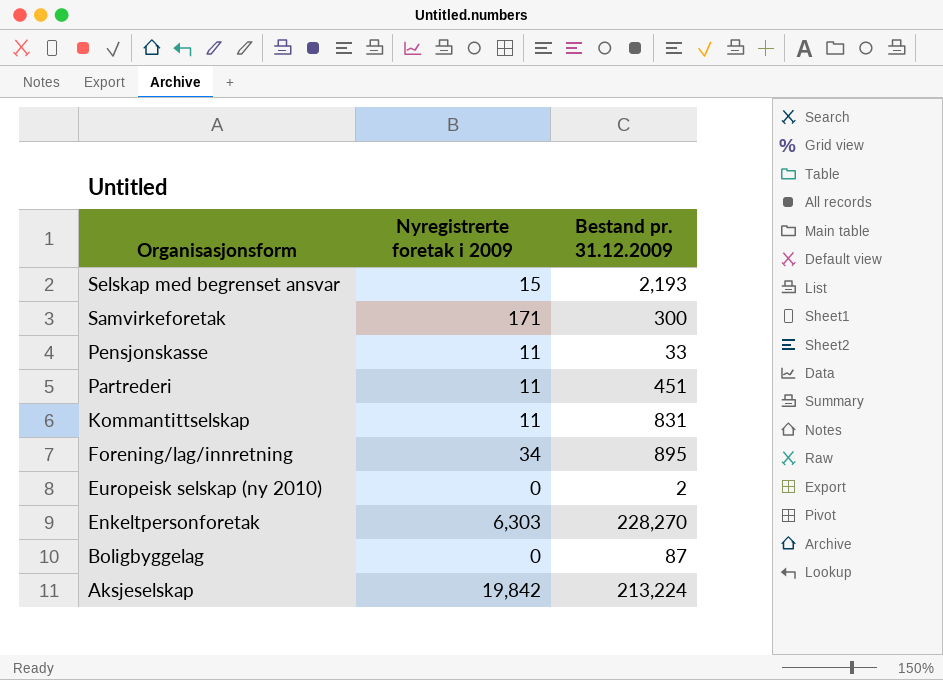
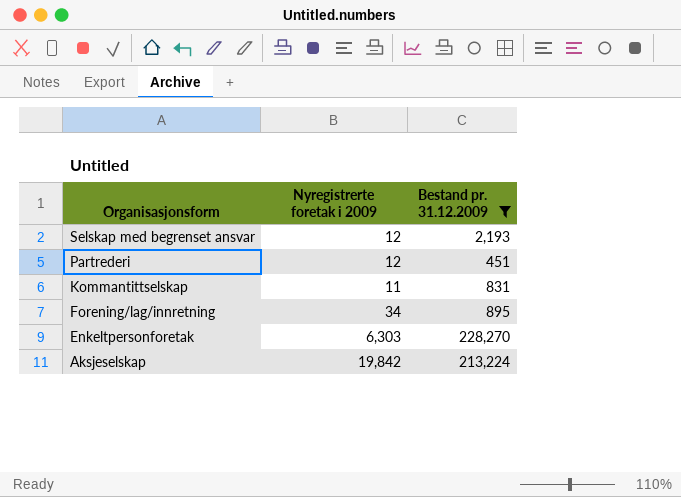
filter: none -> Bestand pr. 31.12.2009 >= 451
Selskap med begrenset ansvar | Nyregistrerte foretak i 2009: 15 -> 12
Partrederi | Nyregistrerte foretak i 2009: 11 -> 12

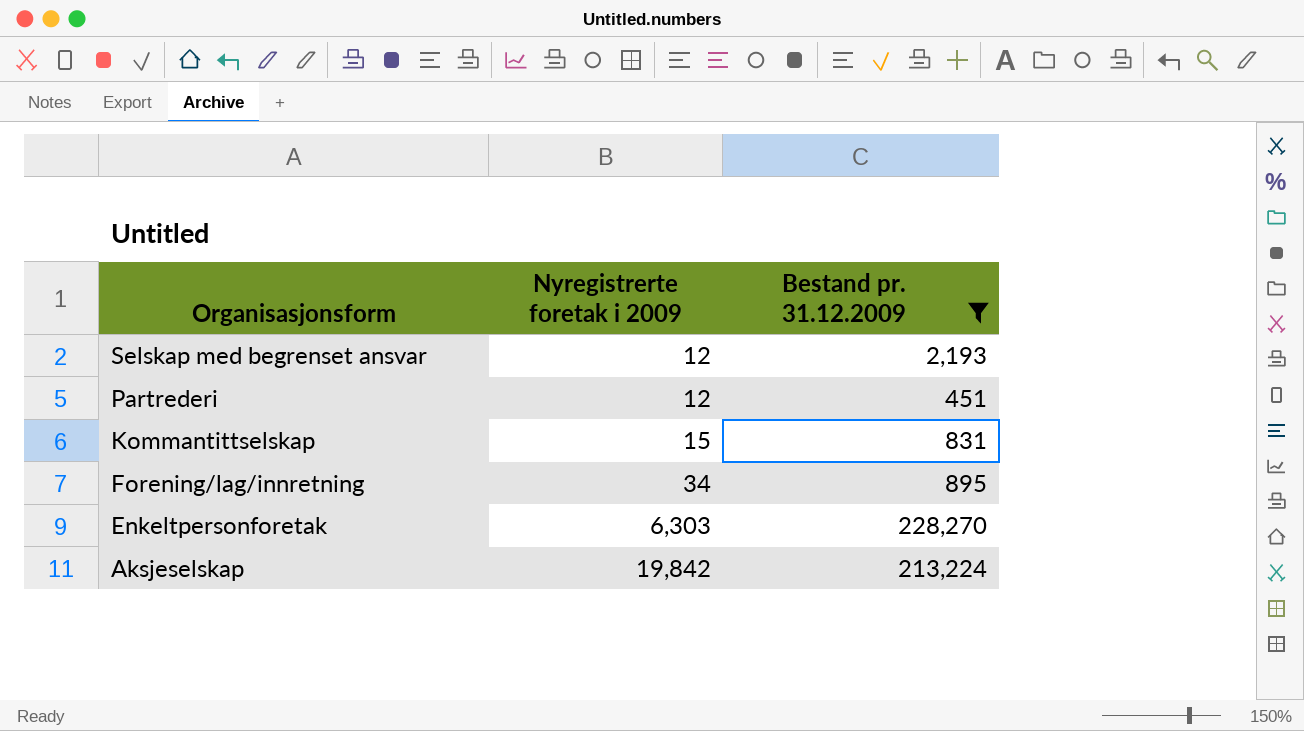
Kommantittselskap | Nyregistrerte foretak i 2009: 11 -> 15

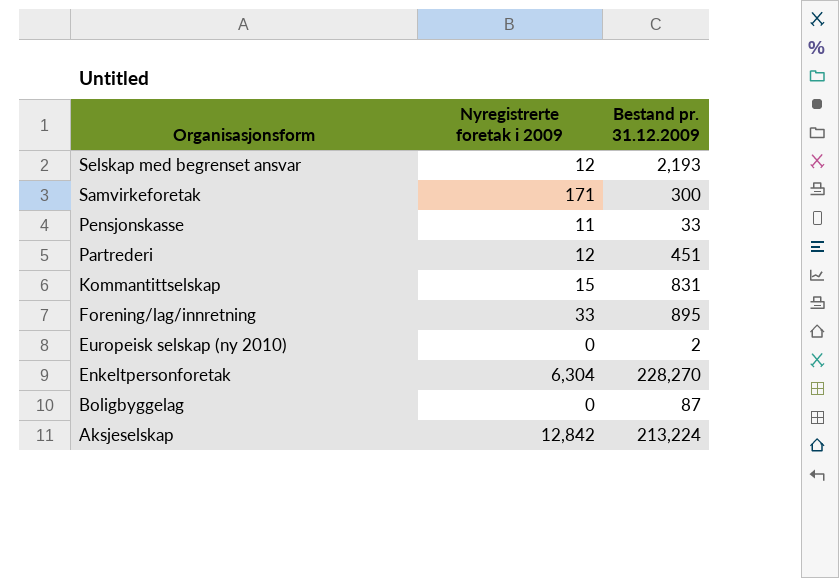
filter: Bestand pr. 31.12.2009 >= 451 -> none
Forening/lag/innretning | Nyregistrerte foretak i 2009: 34 -> 33
Enkeltpersonforetak | Nyregistrerte foretak i 2009: 6,303 -> 6,304
Aksjeselskap | Nyregistrerte foretak i 2009: 19,842 -> 12,842

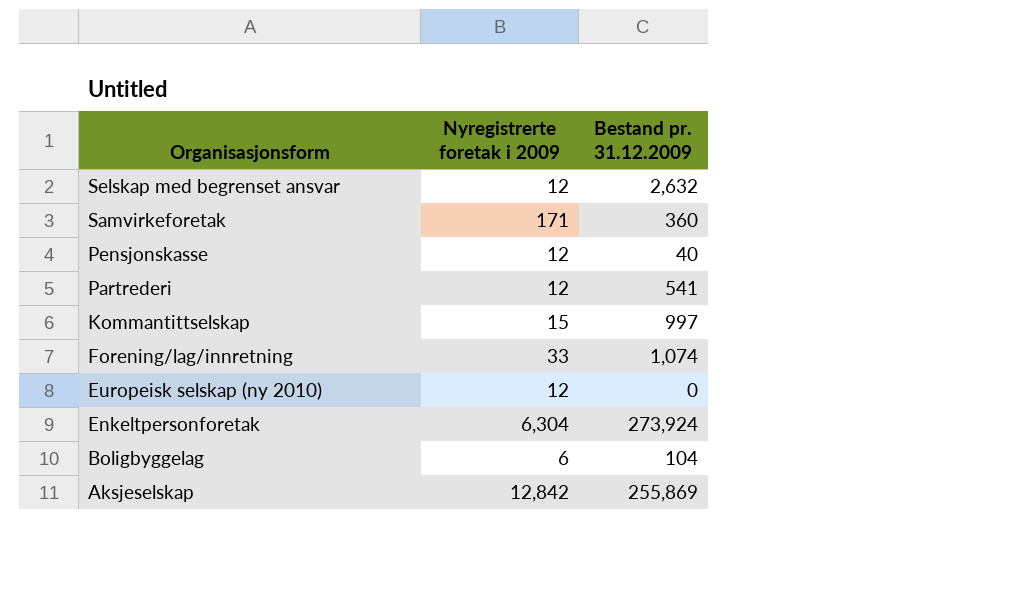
Selskap med begrenset ansvar | Bestand pr. 31.12.2009: 2,193 -> 2,632
Samvirkeforetak | Bestand pr. 31.12.2009: 300 -> 360
Pensjonskasse | Nyregistrerte foretak i 2009: 11 -> 12
Pensjonskasse | Bestand pr. 31.12.2009: 33 -> 40
Partrederi | Bestand pr. 31.12.2009: 451 -> 541
Kommantittselskap | Bestand pr. 31.12.2009: 831 -> 997
Forening/lag/innretning | Bestand pr. 31.12.2009: 895 -> 1,074
Europeisk selskap (ny 2010) | Nyregistrerte foretak i 2009: 0 -> 12
Europeisk selskap (ny 2010) | Bestand pr. 31.12.2009: 2 -> 0
Enkeltpersonforetak | Bestand pr. 31.12.2009: 228,270 -> 273,924
Boligbyggelag | Nyregistrerte foretak i 2009: 0 -> 6
Boligbyggelag | Bestand pr. 31.12.2009: 87 -> 104
Aksjeselskap | Bestand pr. 31.12.2009: 213,224 -> 255,869

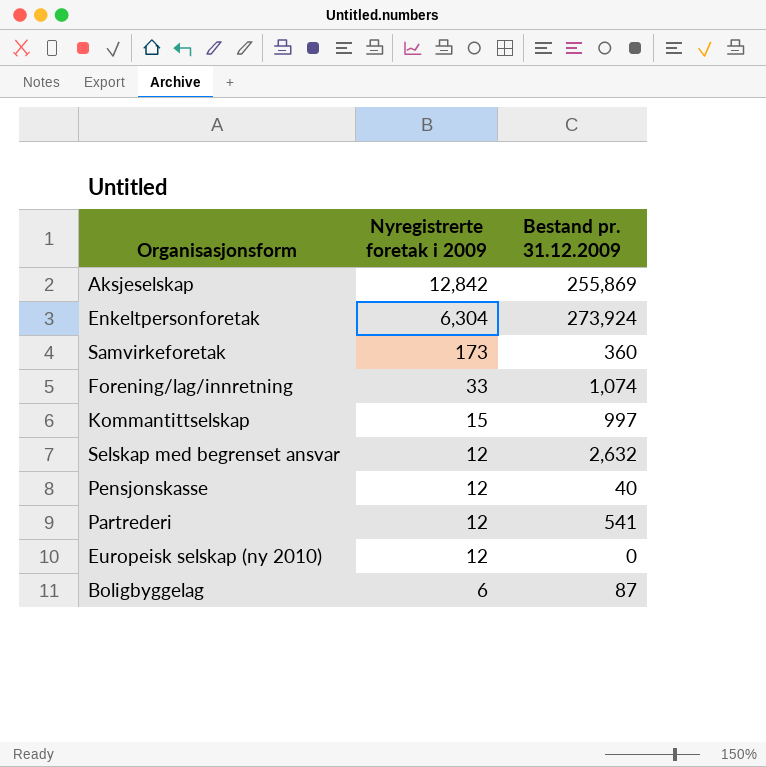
row order: Organisasjonsform descending -> Nyregistrerte foretak i 2009 descending
Samvirkeforetak | Nyregistrerte foretak i 2009: 171 -> 173
Boligbyggelag | Bestand pr. 31.12.2009: 104 -> 87

